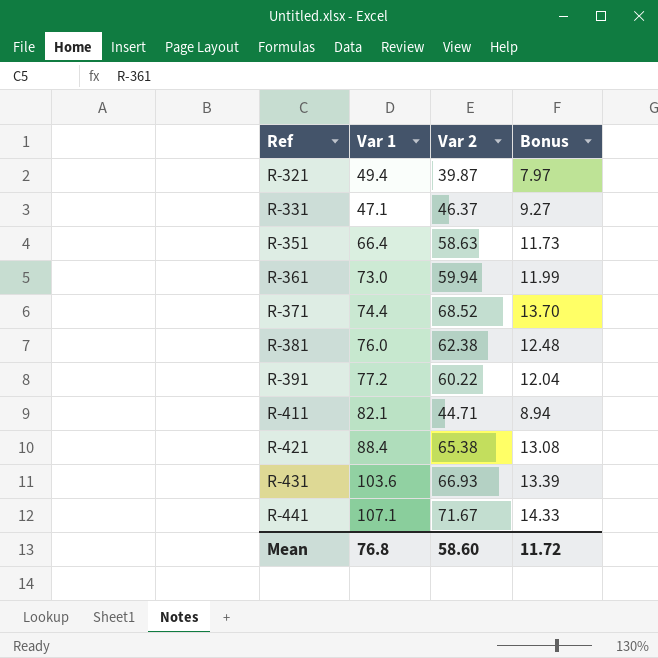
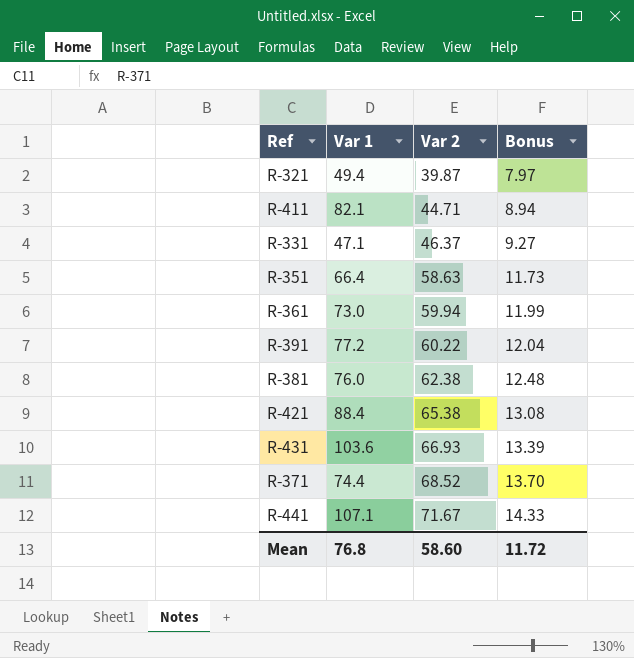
row order: Ref ascending -> Var 2 ascending

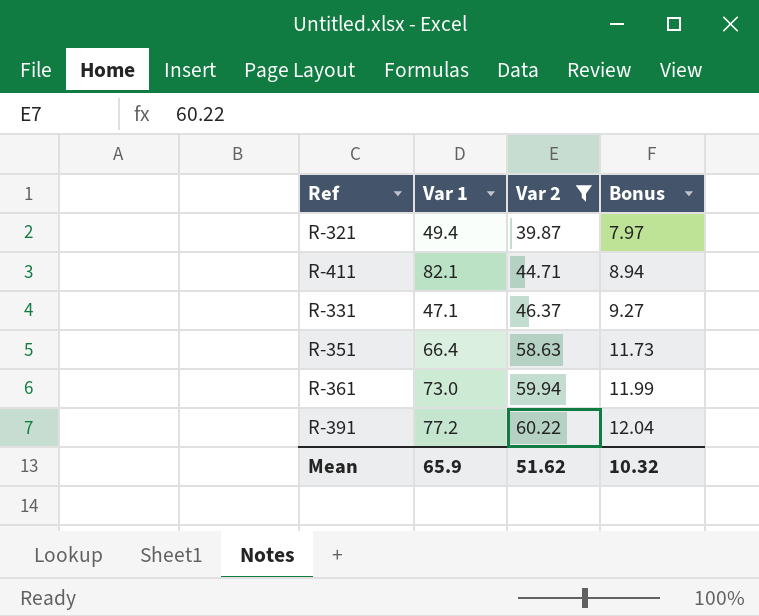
filter: none -> Var 2 <= 60.22
Mean | Var 1: 76.8 -> 65.9
Mean | Var 2: 58.60 -> 51.62
Mean | Bonus: 11.72 -> 10.32

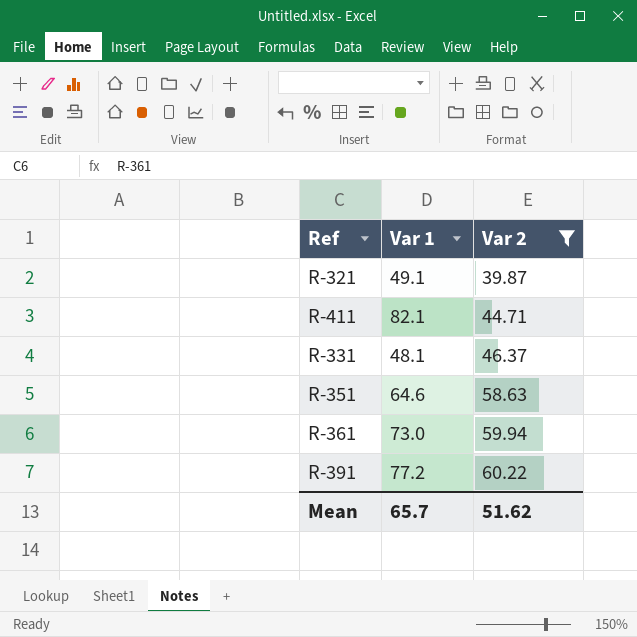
column Bonus | formula: [Var 2] * 0.2 -> none
R-321 | Var 1: 49.4 -> 49.1
R-331 | Var 1: 47.1 -> 48.1
R-351 | Var 1: 66.4 -> 64.6
Mean | Var 1: 65.9 -> 65.7

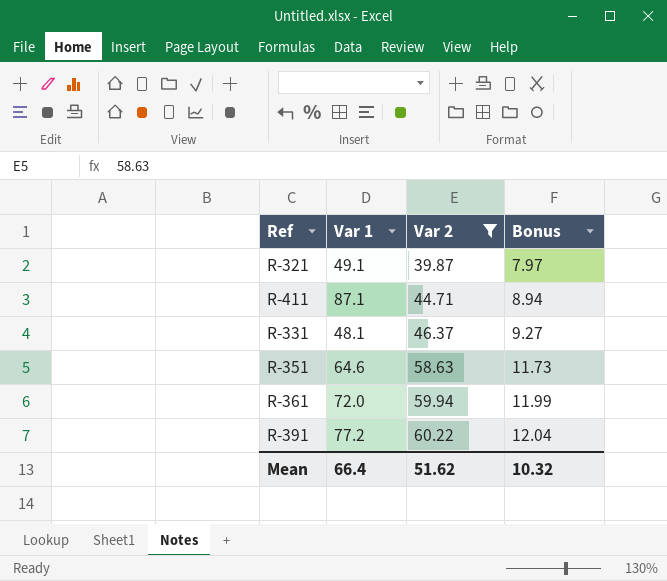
column Bonus | formula: none -> [Var 2] * 0.2
R-411 | Var 1: 82.1 -> 87.1
R-361 | Var 1: 73.0 -> 72.0
Mean | Var 1: 65.7 -> 66.4

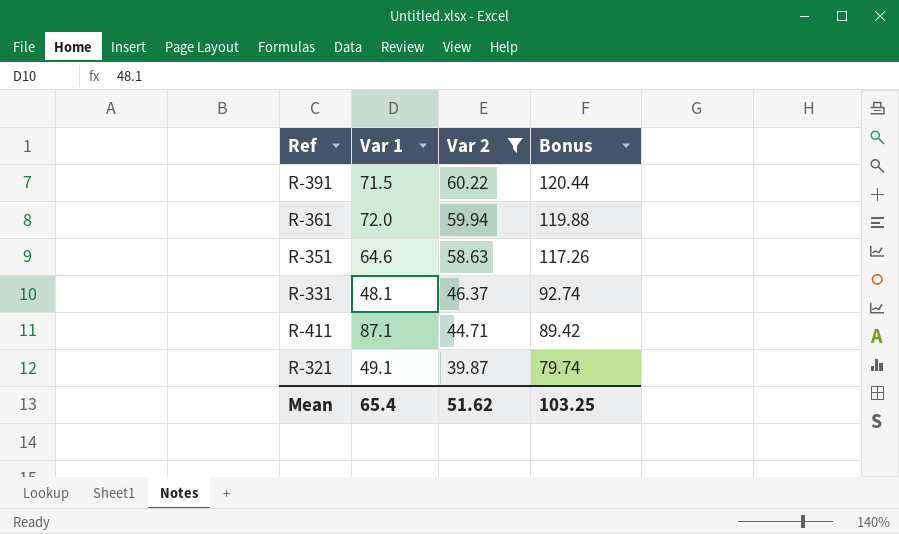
row order: Var 2 ascending -> Var 2 descending
column Bonus | formula: [Var 2] * 0.2 -> [Var 2] * 2
R-391 | Var 1: 77.2 -> 71.5
Mean | Var 1: 66.4 -> 65.4
Mean | Bonus: 10.32 -> 103.25

